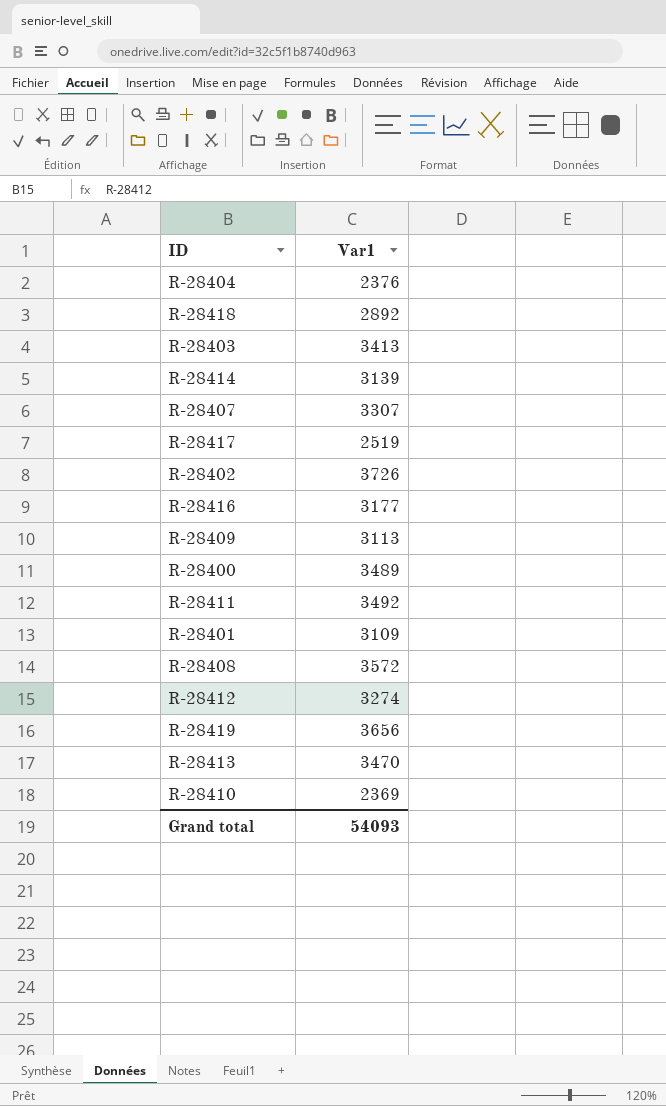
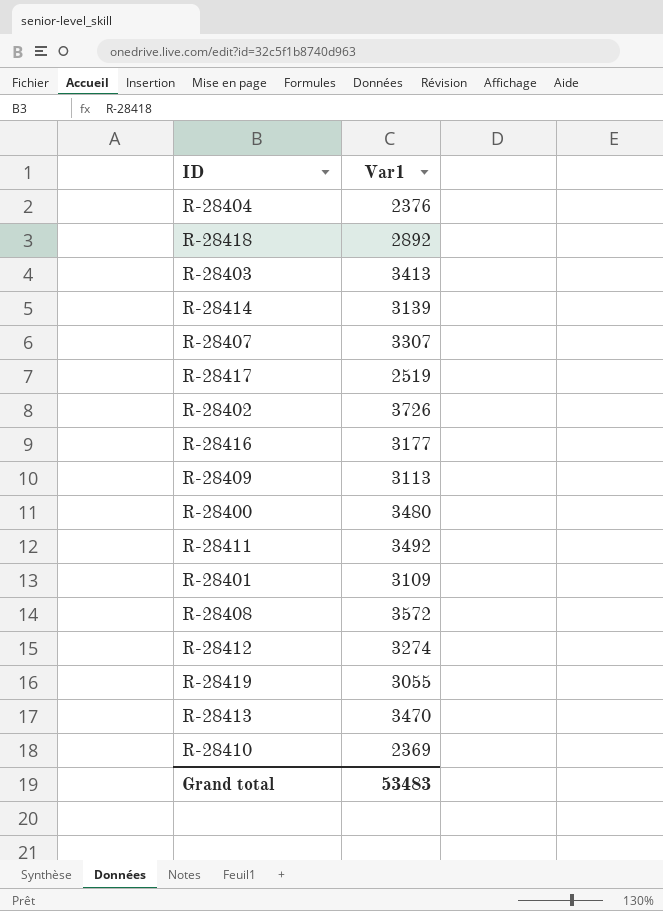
R-28400 | Var1: 3489 -> 3480
R-28419 | Var1: 3656 -> 3055
Grand total | Var1: 54093 -> 53483

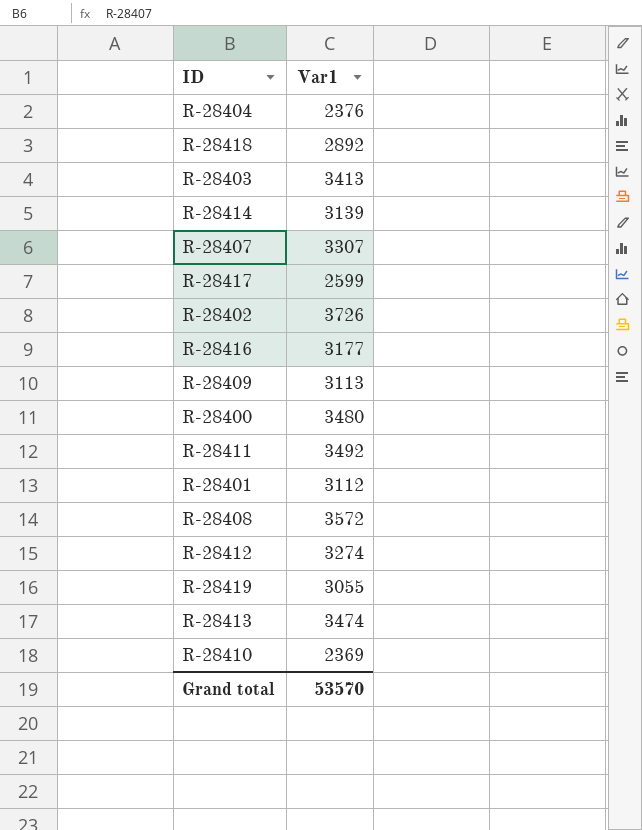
R-28417 | Var1: 2519 -> 2599
R-28401 | Var1: 3109 -> 3112
R-28413 | Var1: 3470 -> 3474
Grand total | Var1: 53483 -> 53570

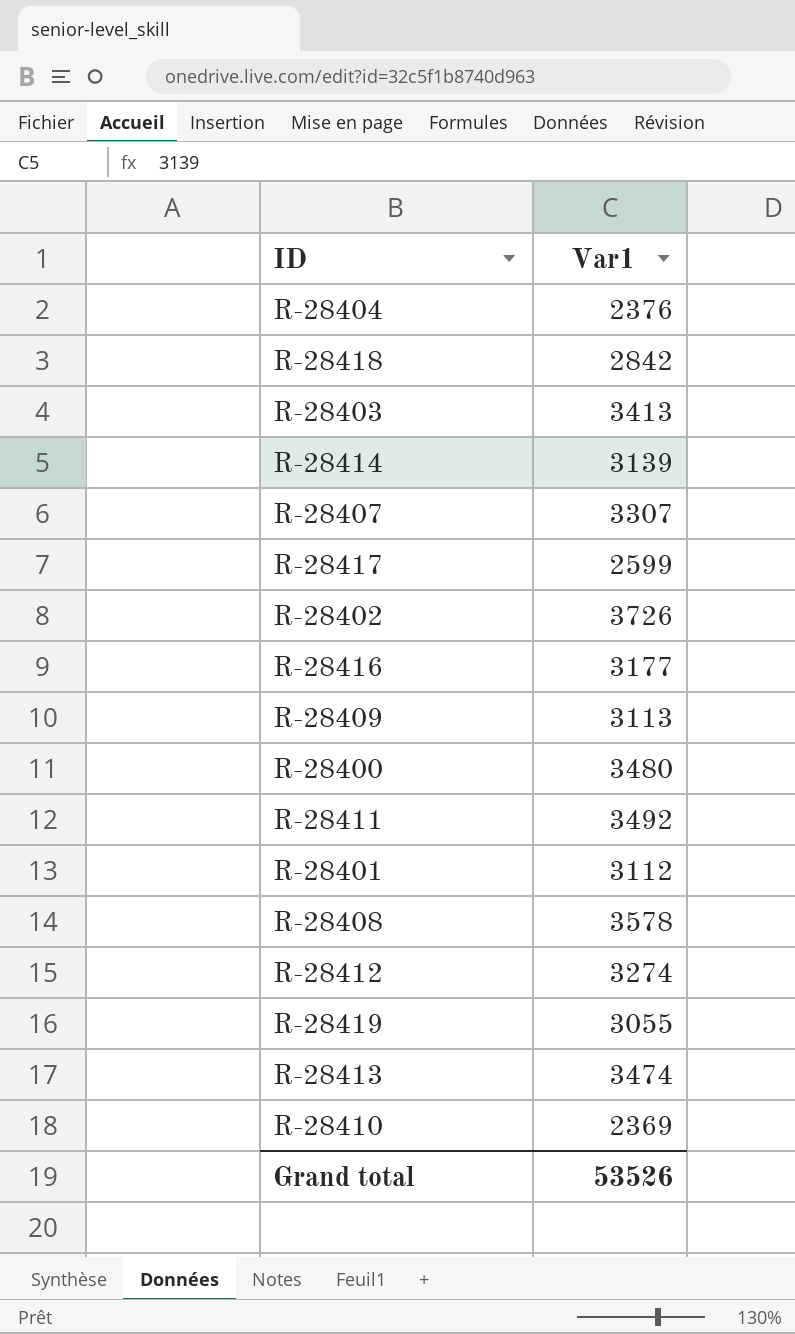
R-28418 | Var1: 2892 -> 2842
R-28408 | Var1: 3572 -> 3578
Grand total | Var1: 53570 -> 53526

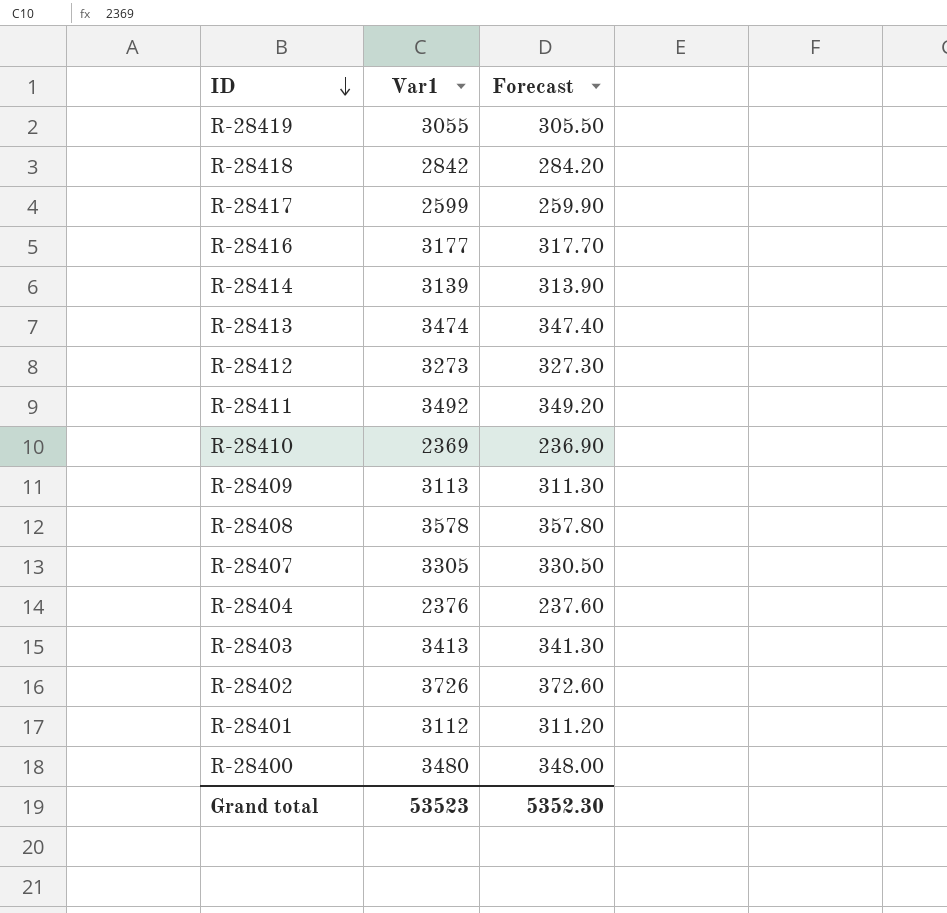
row order: none -> ID descending
column Forecast | formula: none -> [Var1] * 0.1
R-28412 | Var1: 3274 -> 3273
R-28407 | Var1: 3307 -> 3305
Grand total | Var1: 53526 -> 53523

